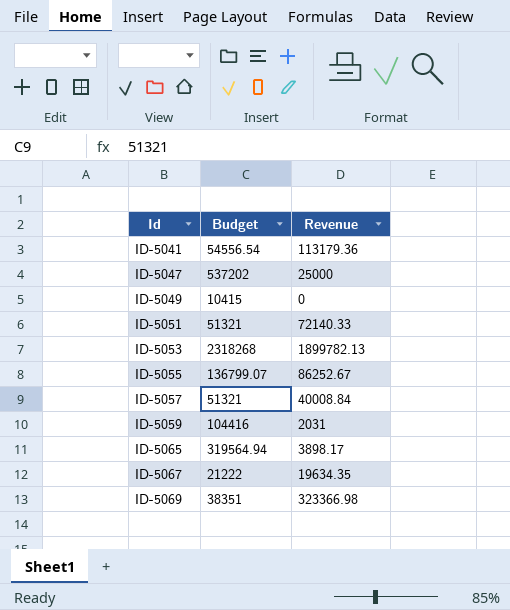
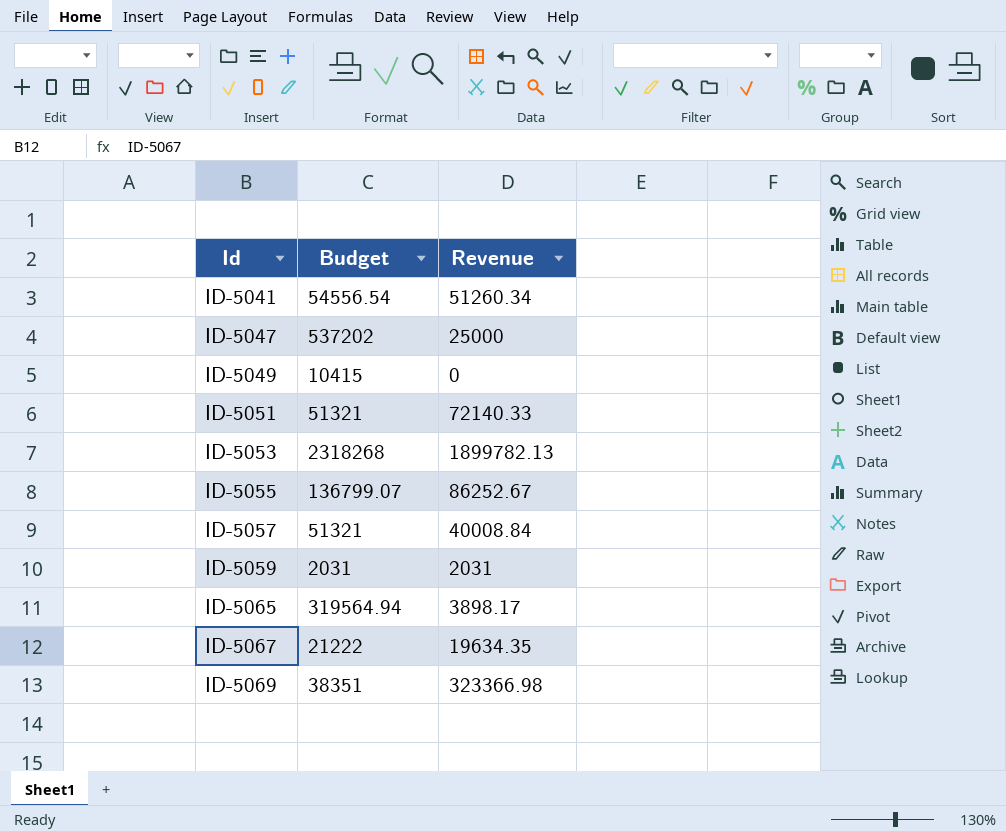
ID-5041 | Revenue: 113179.36 -> 51260.34
ID-5059 | Budget: 104416 -> 2031

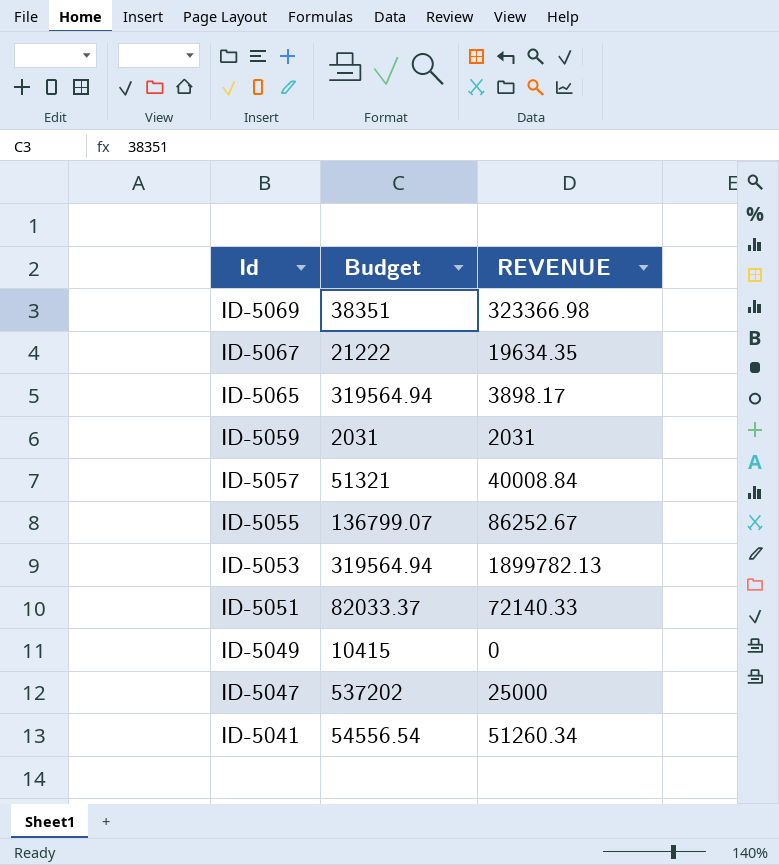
row order: Id ascending -> Id descending
column name: Revenue -> REVENUE
ID-5053 | Budget: 2318268 -> 319564.94
ID-5051 | Budget: 51321 -> 82033.37

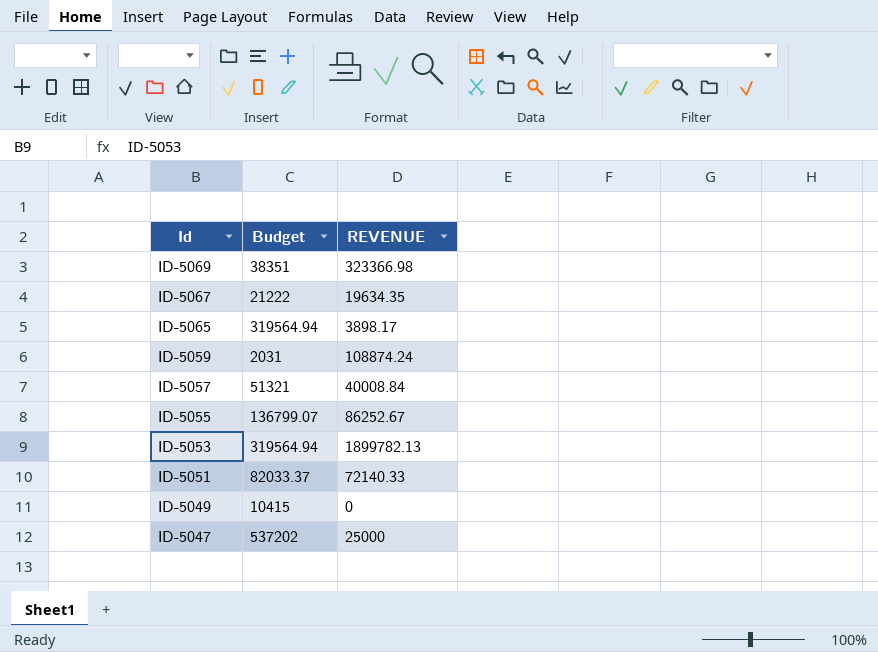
row ID-5041: 54556.54 | 51260.34 -> none
ID-5059 | REVENUE: 2031 -> 108874.24

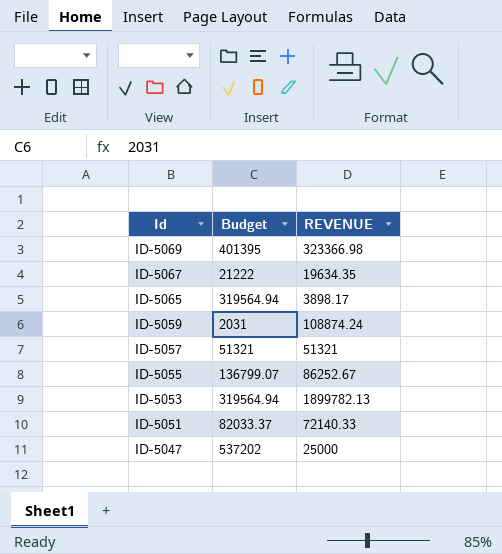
row ID-5049: 10415 | 0 -> none
ID-5069 | Budget: 38351 -> 401395
ID-5057 | REVENUE: 40008.84 -> 51321

